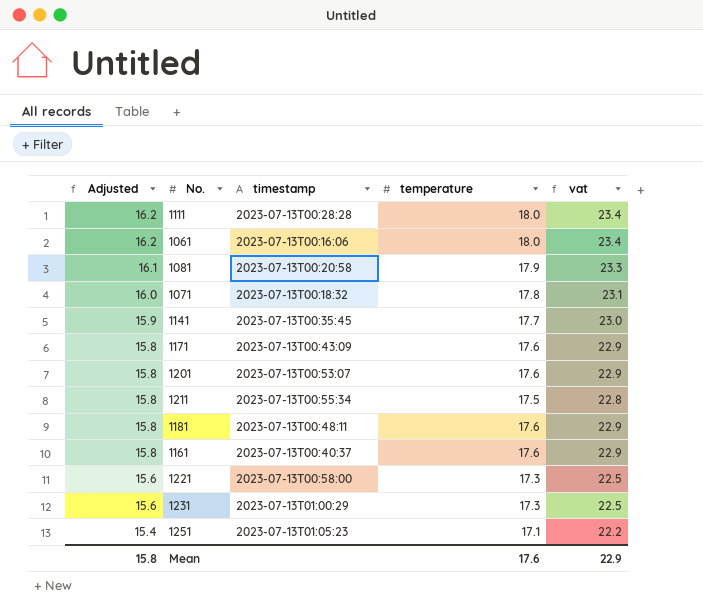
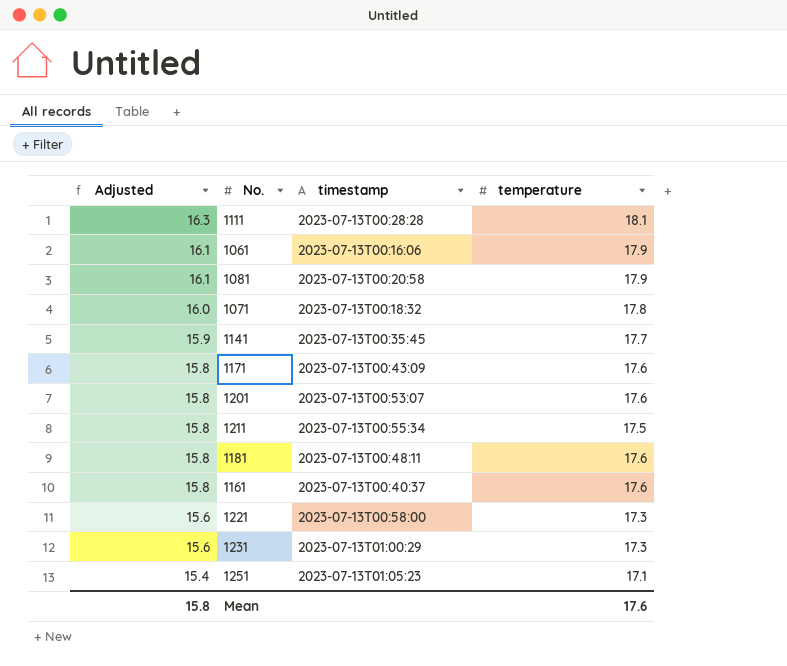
column vat | formula: [temperature] * 1.3 -> none
1111 | Adjusted: 16.2 -> 16.3
1111 | temperature: 18.0 -> 18.1
1061 | Adjusted: 16.2 -> 16.1
1061 | temperature: 18.0 -> 17.9

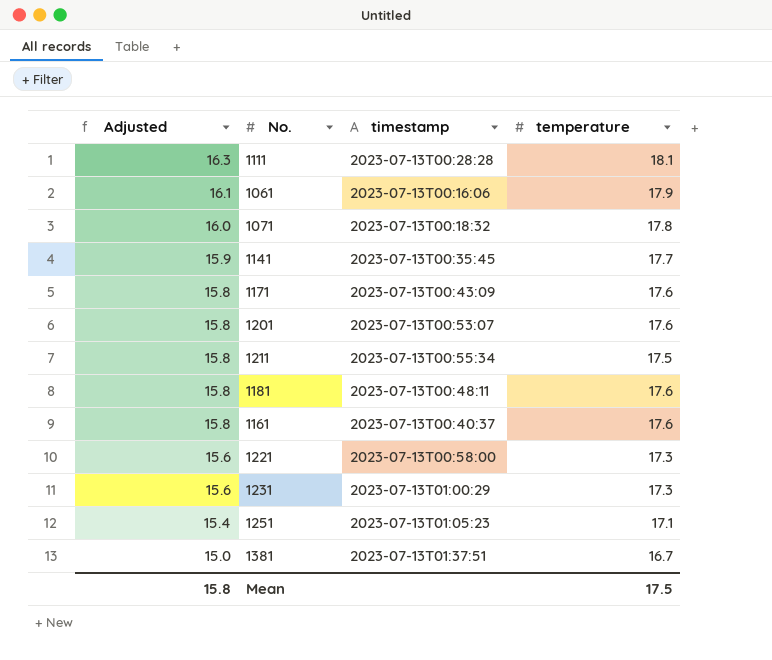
row 1081: 16.1 | 2023-07-13T00:20:58 | 17.9 -> none
row 1381: none -> 15.0 | 2023-07-13T01:37:51 | 16.7
Mean | temperature: 17.6 -> 17.5

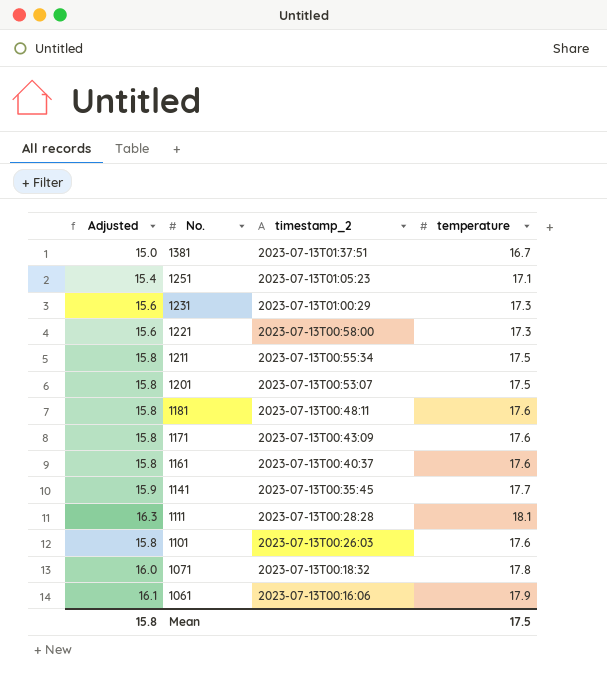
row order: Adjusted descending -> No. descending
column name: timestamp -> timestamp_2
1201 | temperature: 17.6 -> 17.5
row 1101: none -> 15.8 | 2023-07-13T00:26:03 | 17.6

